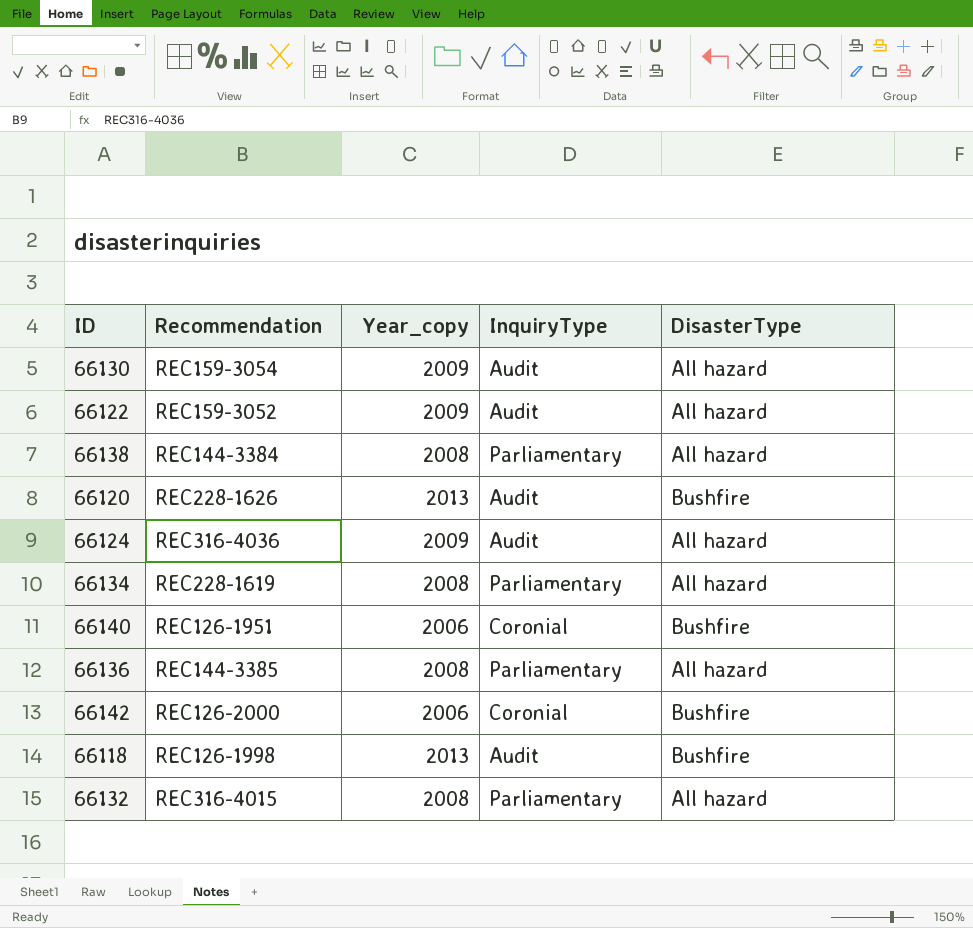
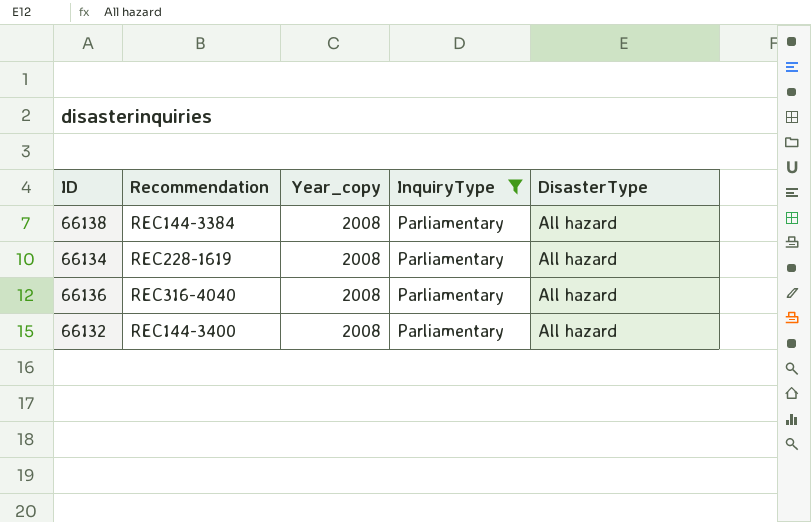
filter: none -> InquiryType = Parliamentary
66136 | Recommendation: REC144-3385 -> REC316-4040
66132 | Recommendation: REC316-4015 -> REC144-3400

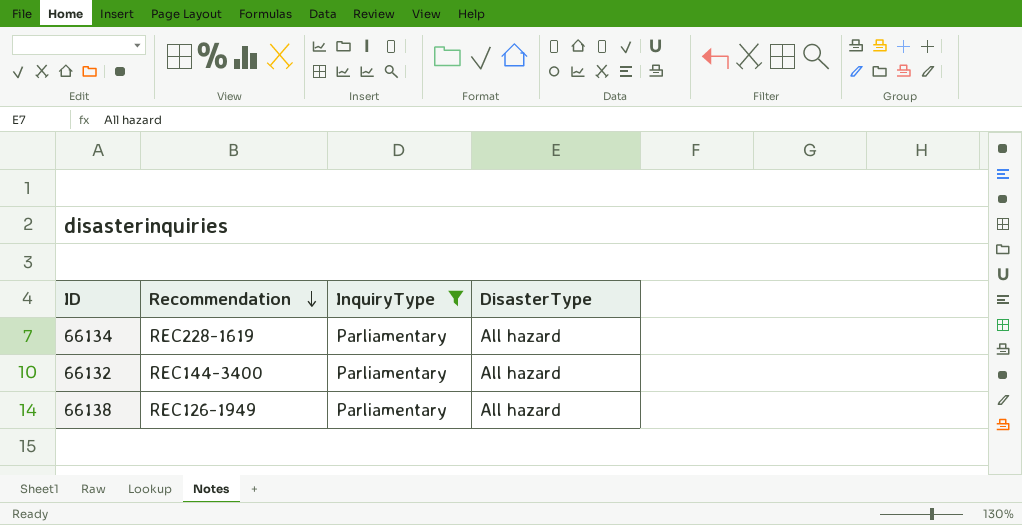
row order: none -> Recommendation descending
column Year_copy | position: 3 -> none
row 66136: REC316-4040 | 2008 | Parliamentary | All hazard -> none
66138 | Recommendation: REC144-3384 -> REC126-1949

